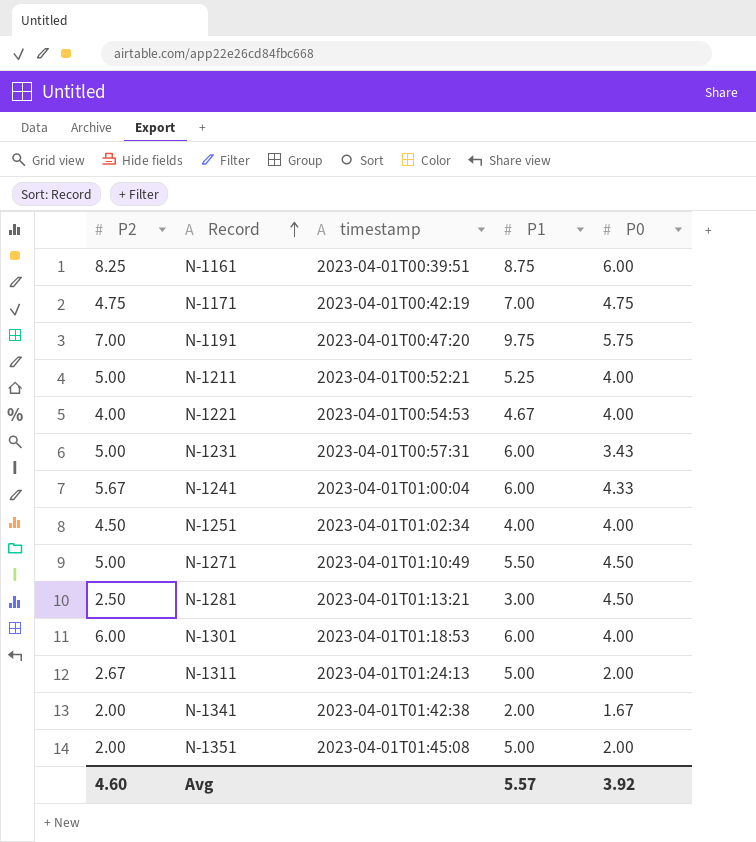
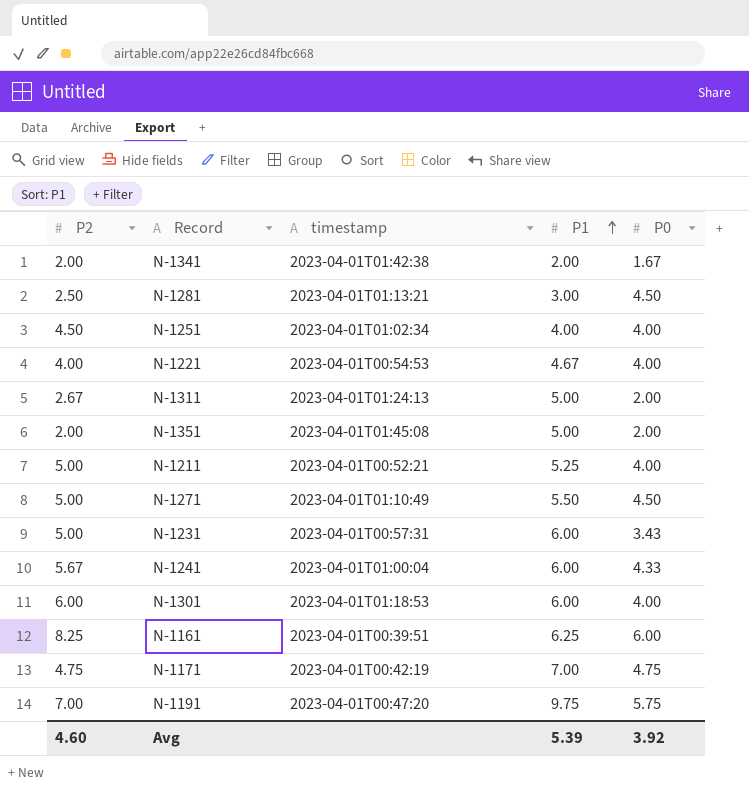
row order: Record ascending -> P1 ascending
N-1161 | P1: 8.75 -> 6.25
Avg | P1: 5.57 -> 5.39

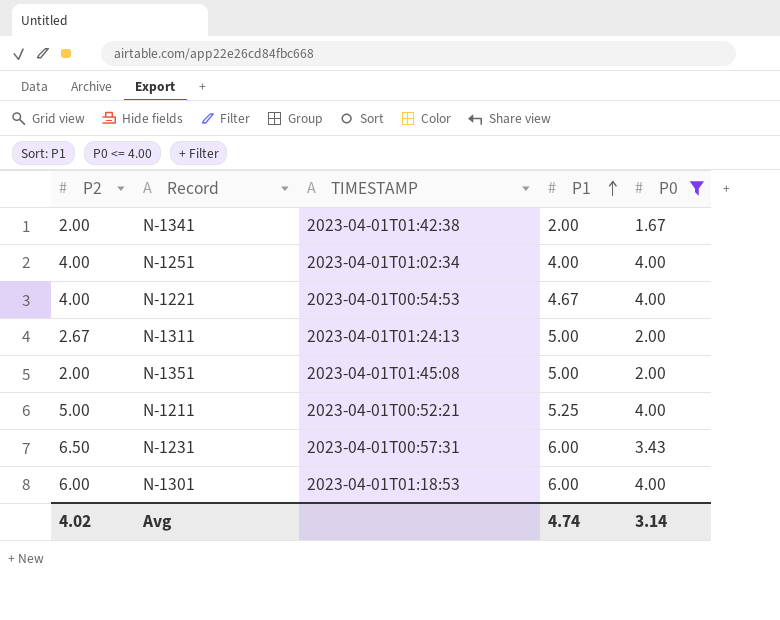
filter: none -> P0 <= 4.00
column name: timestamp -> TIMESTAMP
N-1251 | P2: 4.50 -> 4.00
N-1231 | P2: 5.00 -> 6.50
Avg | P2: 4.60 -> 4.02
Avg | P1: 5.39 -> 4.74
Avg | P0: 3.92 -> 3.14

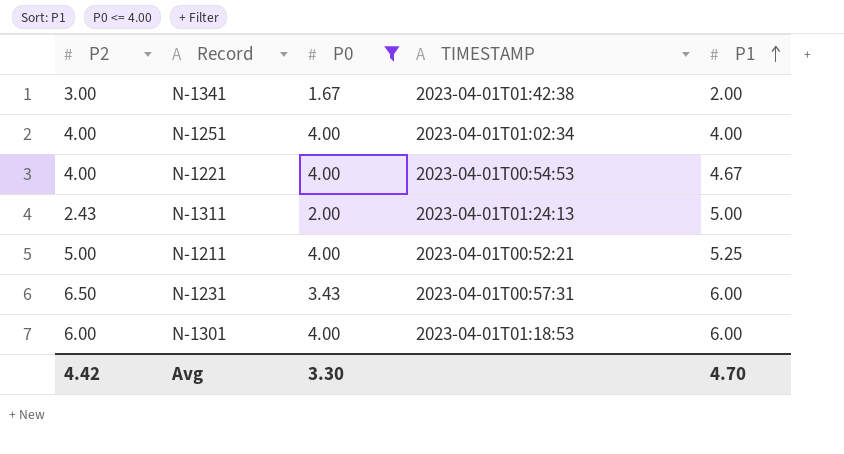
column P0 | position: 5 -> 3
row N-1351: 2.00 | 2023-04-01T01:45:08 | 5.00 | 2.00 -> none
N-1341 | P2: 2.00 -> 3.00
N-1311 | P2: 2.67 -> 2.43
Avg | P2: 4.02 -> 4.42
Avg | P0: 3.14 -> 3.30
Avg | P1: 4.74 -> 4.70

